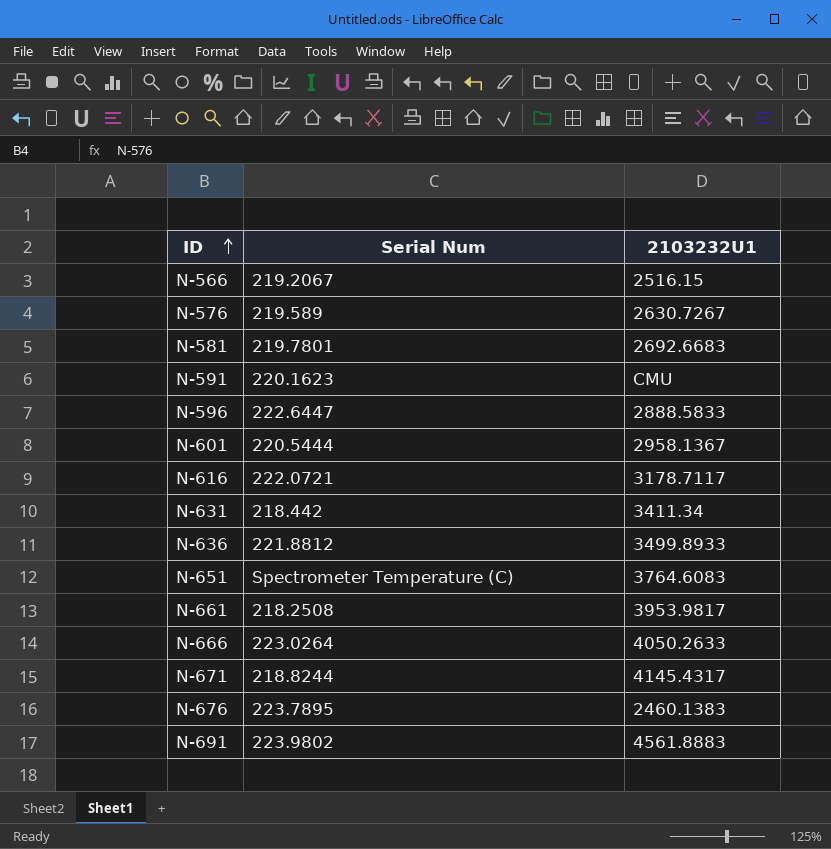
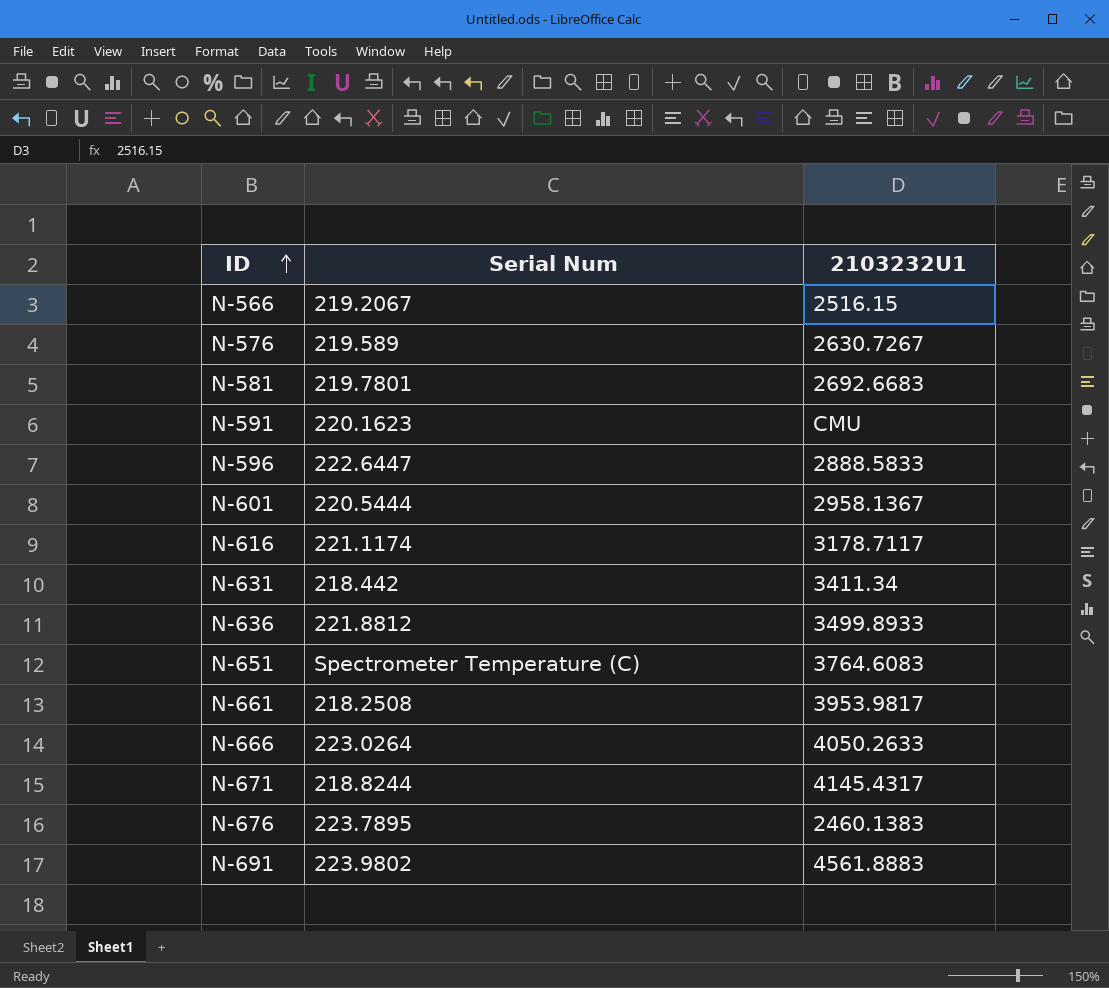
N-616 | Serial Num: 222.0721 -> 221.1174

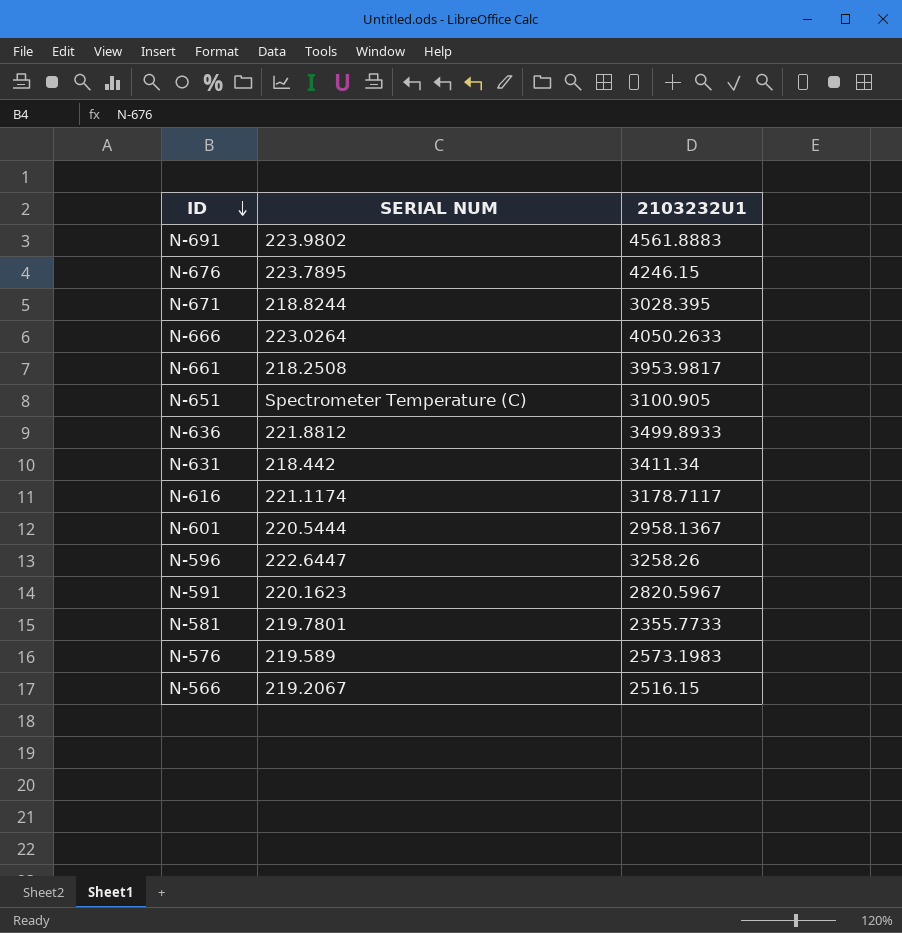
row order: ID ascending -> ID descending
column name: Serial Num -> SERIAL NUM
N-676 | 2103232U1: 2460.1383 -> 4246.15
N-671 | 2103232U1: 4145.4317 -> 3028.395
N-651 | 2103232U1: 3764.6083 -> 3100.905
N-596 | 2103232U1: 2888.5833 -> 3258.26
N-591 | 2103232U1: CMU -> 2820.5967
N-581 | 2103232U1: 2692.6683 -> 2355.7733
N-576 | 2103232U1: 2630.7267 -> 2573.1983

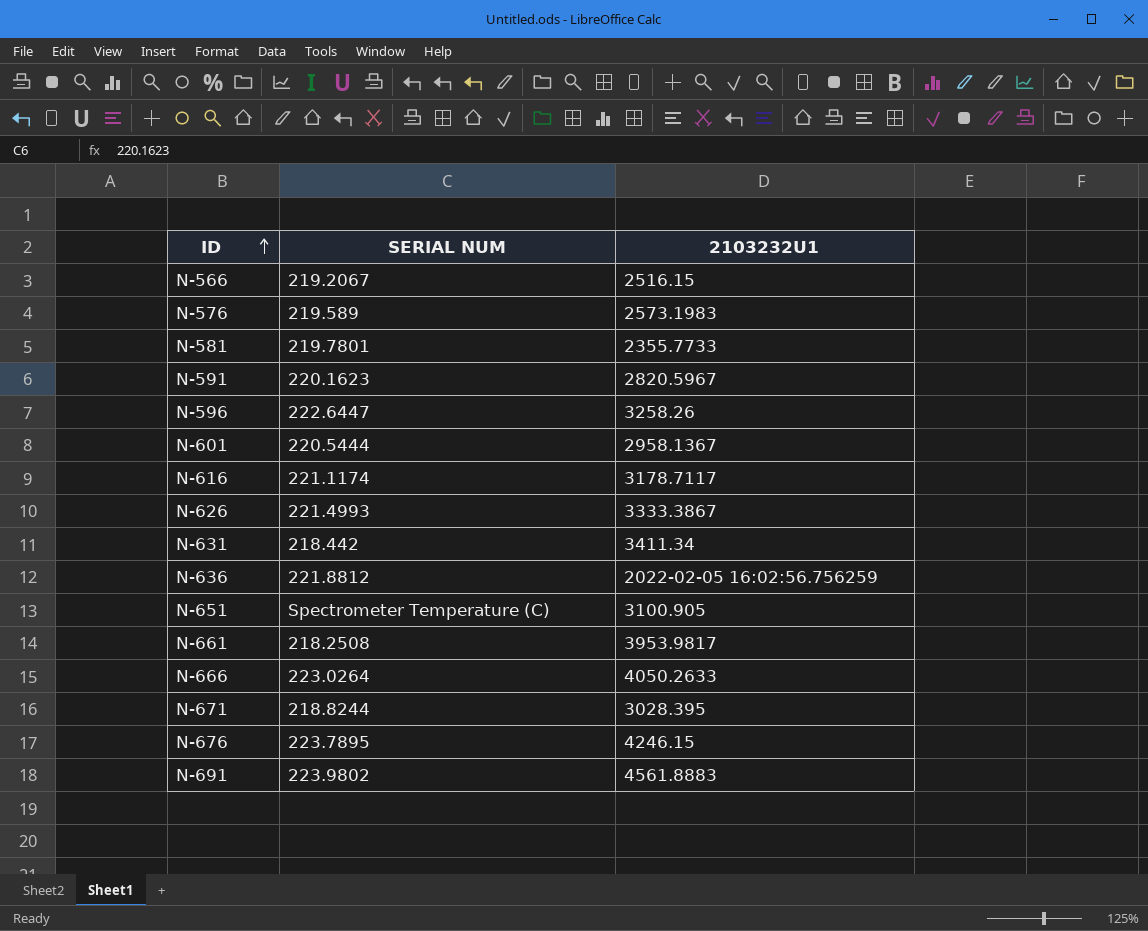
row order: ID descending -> ID ascending
row N-626: none -> 221.4993 | 3333.3867
N-636 | 2103232U1: 3499.8933 -> 2022-02-05 16:02:56.756259

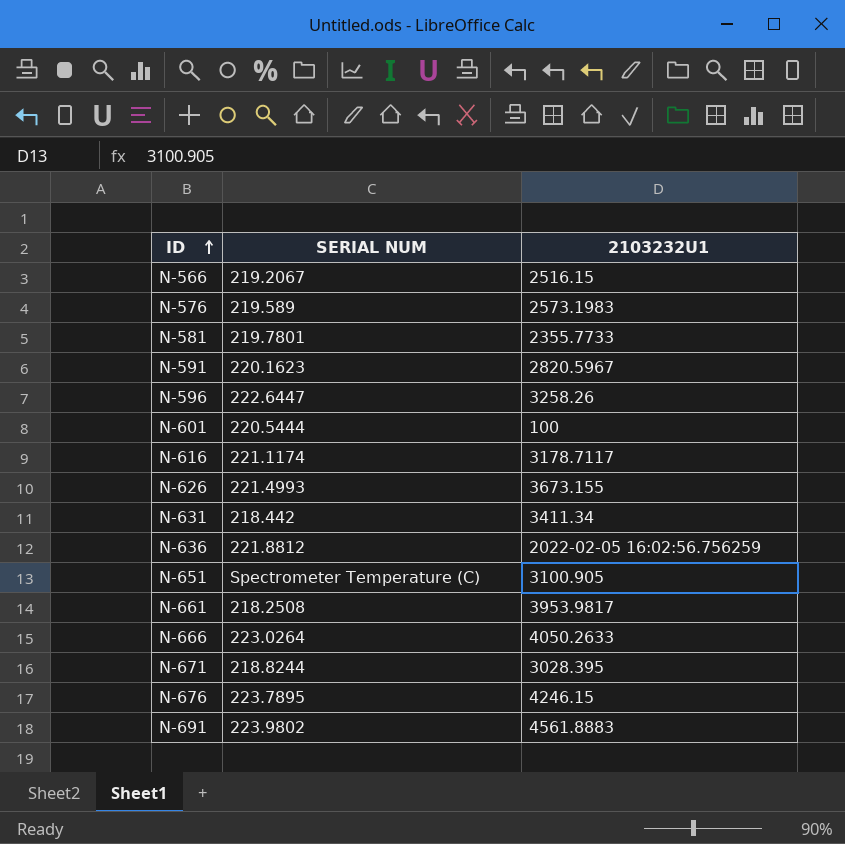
N-601 | 2103232U1: 2958.1367 -> 100
N-626 | 2103232U1: 3333.3867 -> 3673.155

